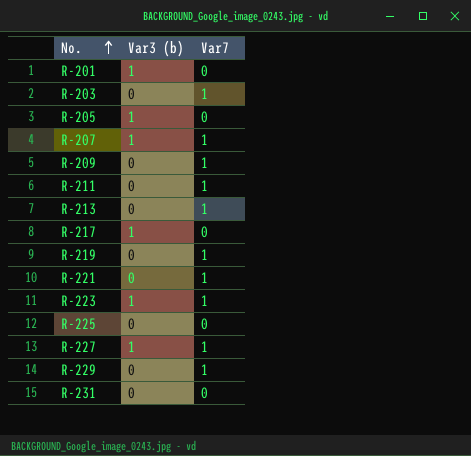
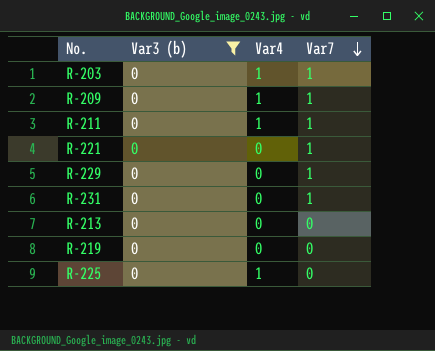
filter: none -> Var3 (b) = 0
row order: No. ascending -> Var7 descending
column Var4 | position: none -> 3
R-231 | Var7: 0 -> 1
R-213 | Var7: 1 -> 0
R-219 | Var7: 1 -> 0

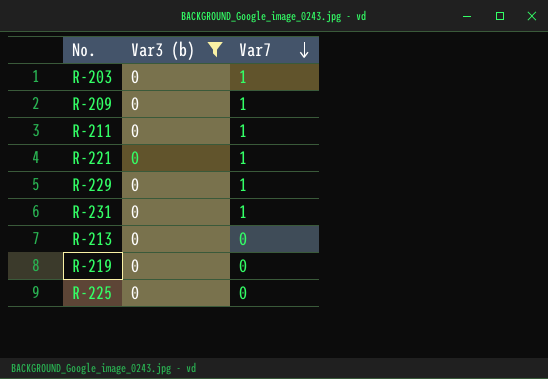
column Var4 | position: 3 -> none

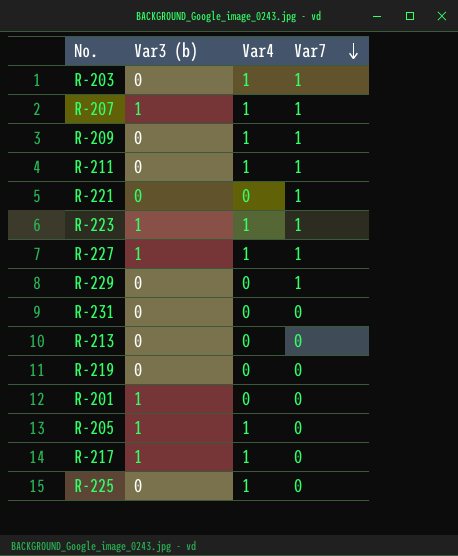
filter: Var3 (b) = 0 -> none
column Var4 | position: none -> 3
R-231 | Var7: 1 -> 0

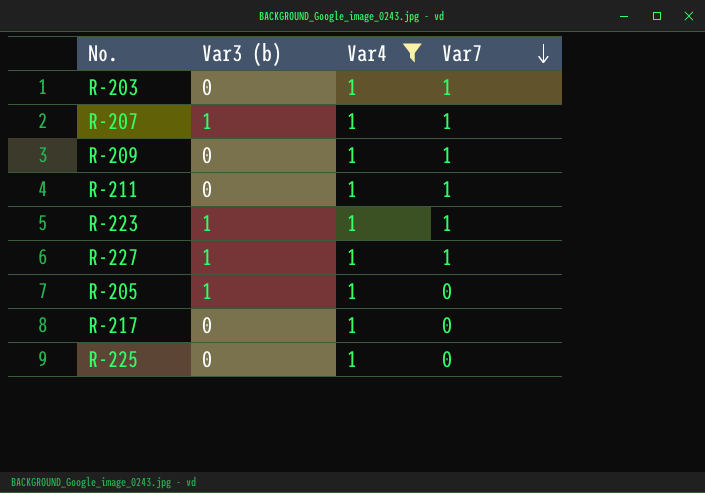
filter: none -> Var4 = 1
R-217 | Var3 (b): 1 -> 0

